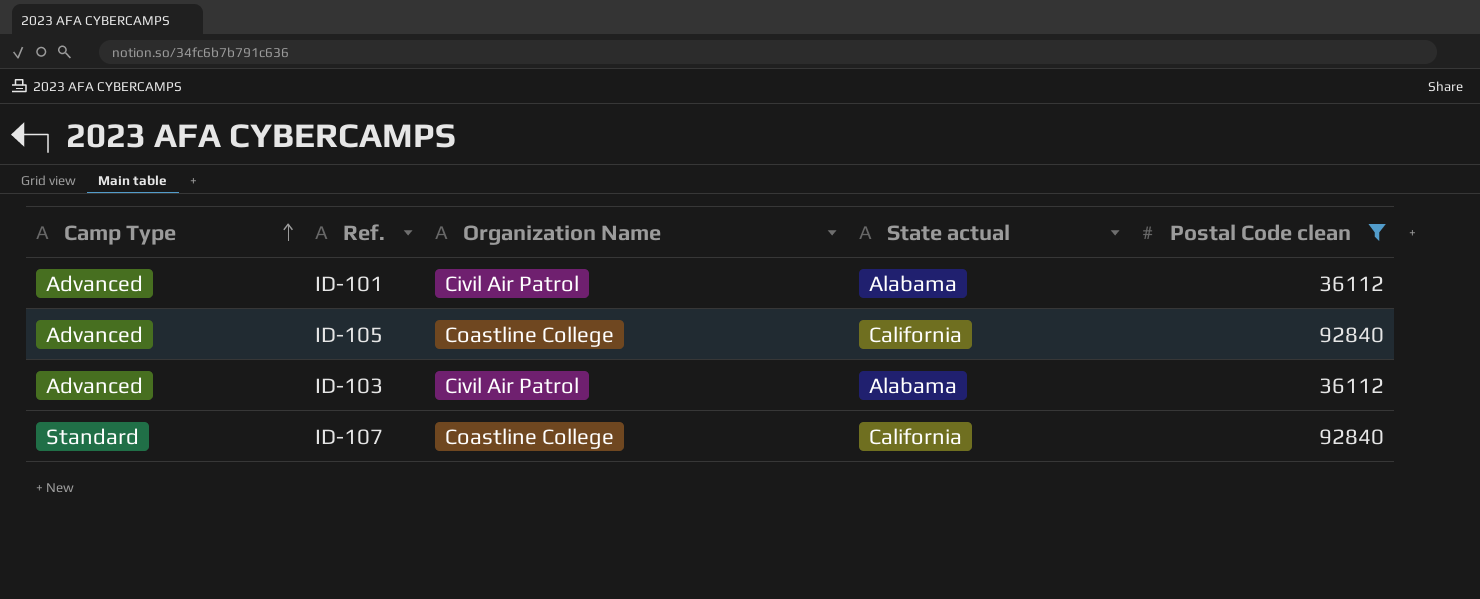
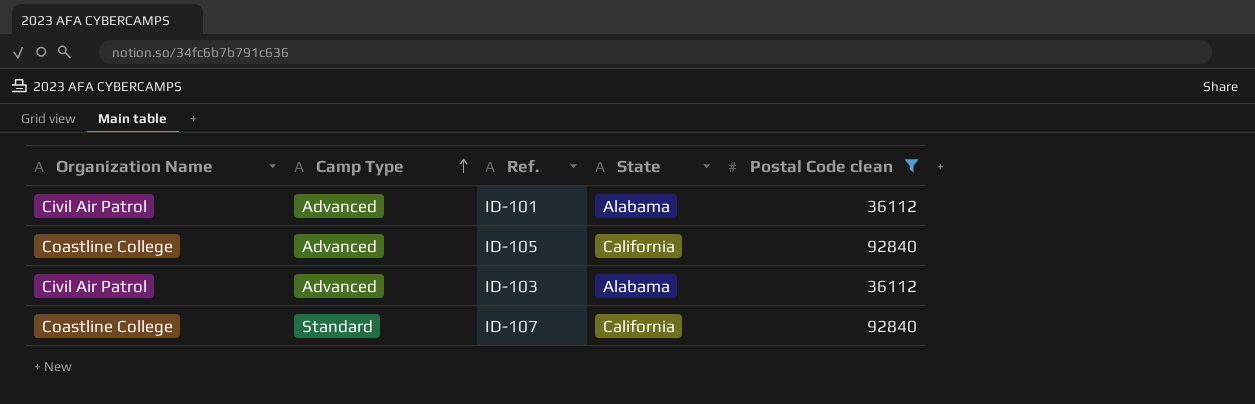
column Organization Name | position: 3 -> 1
column name: State actual -> State

